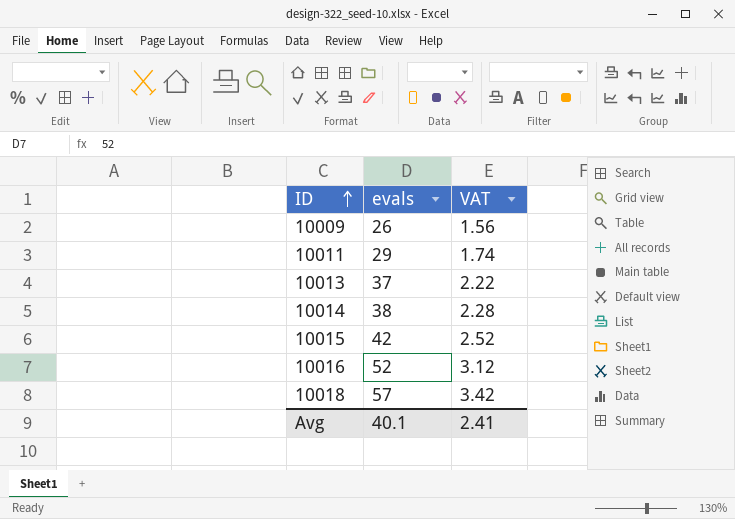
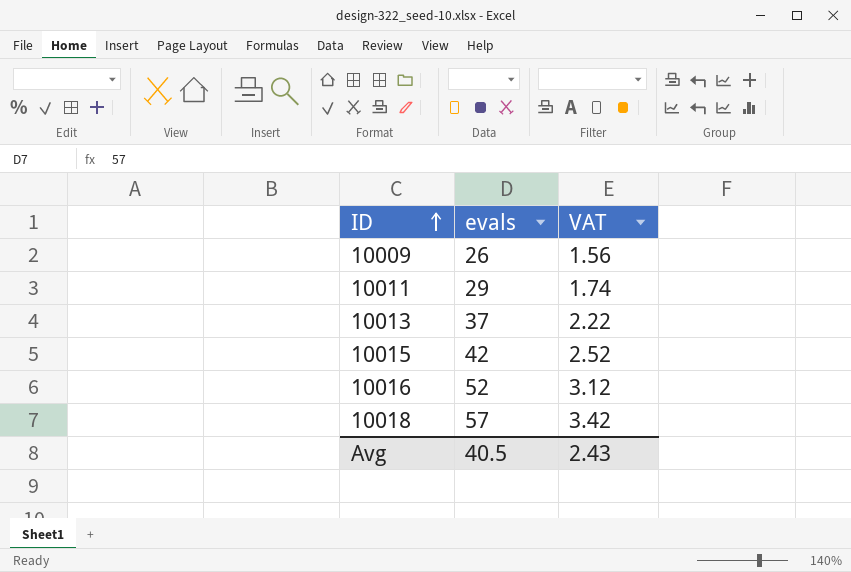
row 10014: 38 | 2.28 -> none
Avg | evals: 40.1 -> 40.5
Avg | VAT: 2.41 -> 2.43

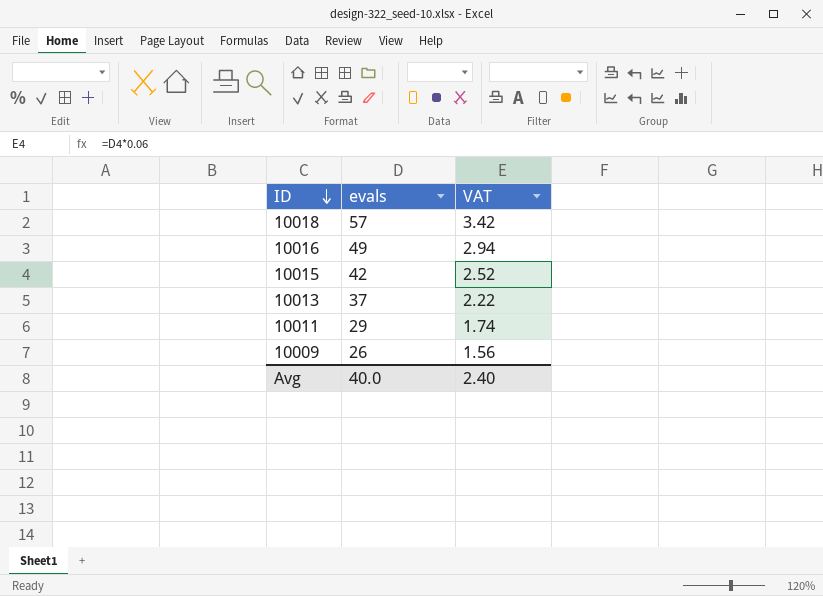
row order: ID ascending -> ID descending
10016 | evals: 52 -> 49
10016 | VAT: 3.12 -> 2.94
Avg | evals: 40.5 -> 40.0
Avg | VAT: 2.43 -> 2.40

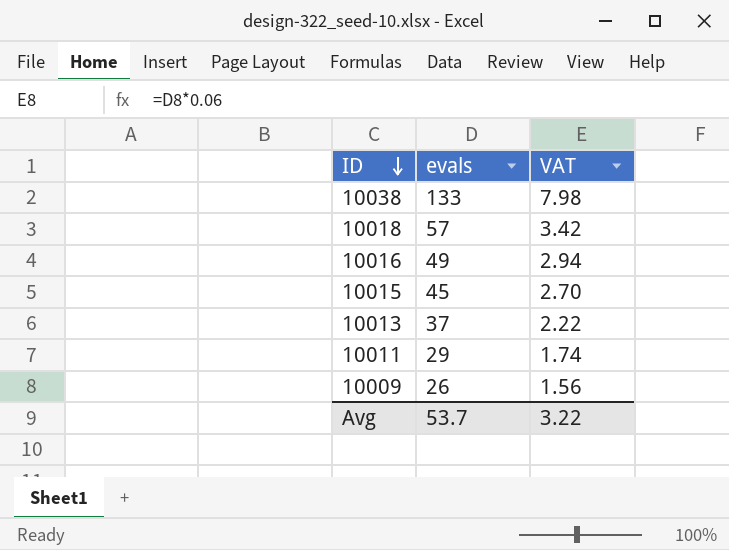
row 10038: none -> 133 | 7.98
10015 | evals: 42 -> 45
10015 | VAT: 2.52 -> 2.70
Avg | evals: 40.0 -> 53.7
Avg | VAT: 2.40 -> 3.22

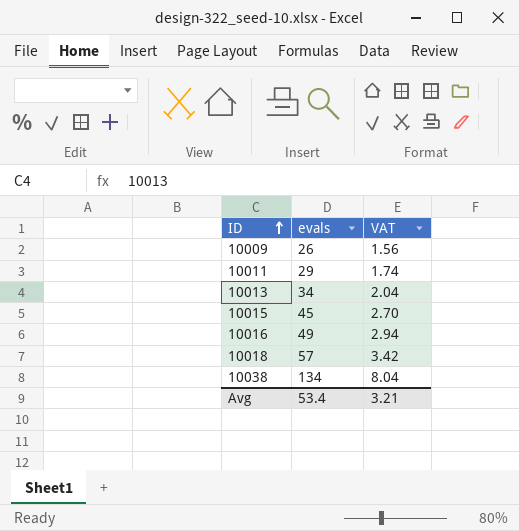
row order: ID descending -> ID ascending
10013 | evals: 37 -> 34
10013 | VAT: 2.22 -> 2.04
10038 | evals: 133 -> 134
10038 | VAT: 7.98 -> 8.04
Avg | evals: 53.7 -> 53.4
Avg | VAT: 3.22 -> 3.21

